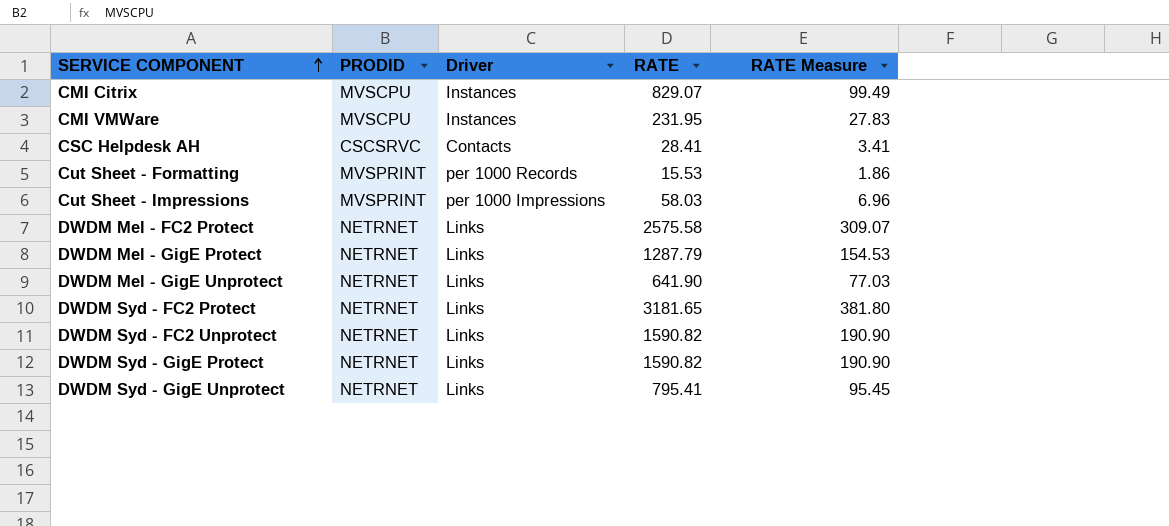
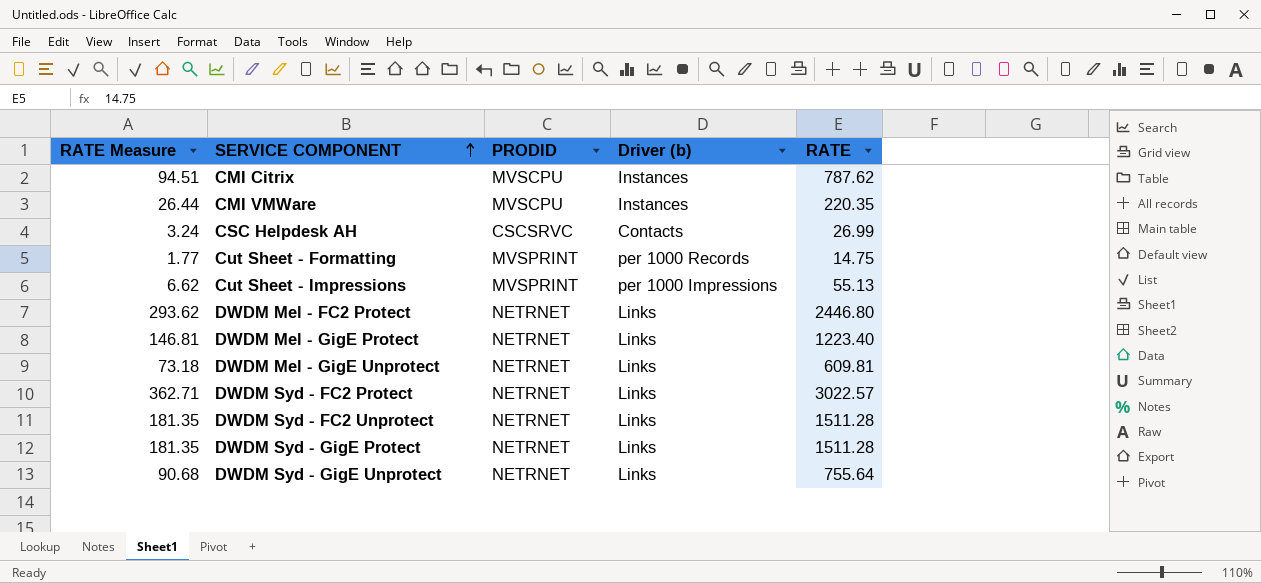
column RATE Measure | position: 5 -> 1
column name: Driver -> Driver (b)
CMI Citrix | RATE Measure: 99.49 -> 94.51
CMI Citrix | RATE: 829.07 -> 787.62
CMI VMWare | RATE Measure: 27.83 -> 26.44
CMI VMWare | RATE: 231.95 -> 220.35
CSC Helpdesk AH | RATE Measure: 3.41 -> 3.24
CSC Helpdesk AH | RATE: 28.41 -> 26.99
Cut Sheet - Formatting | RATE Measure: 1.86 -> 1.77
Cut Sheet - Formatting | RATE: 15.53 -> 14.75
Cut Sheet - Impressions | RATE Measure: 6.96 -> 6.62
Cut Sheet - Impressions | RATE: 58.03 -> 55.13
DWDM Mel - FC2 Protect | RATE Measure: 309.07 -> 293.62
DWDM Mel - FC2 Protect | RATE: 2575.58 -> 2446.80
DWDM Mel - GigE Protect | RATE Measure: 154.53 -> 146.81
DWDM Mel - GigE Protect | RATE: 1287.79 -> 1223.40
DWDM Mel - GigE Unprotect | RATE Measure: 77.03 -> 73.18
DWDM Mel - GigE Unprotect | RATE: 641.90 -> 609.81
DWDM Syd - FC2 Protect | RATE Measure: 381.80 -> 362.71
DWDM Syd - FC2 Protect | RATE: 3181.65 -> 3022.57
DWDM Syd - FC2 Unprotect | RATE Measure: 190.90 -> 181.35
DWDM Syd - FC2 Unprotect | RATE: 1590.82 -> 1511.28
DWDM Syd - GigE Protect | RATE Measure: 190.90 -> 181.35
DWDM Syd - GigE Protect | RATE: 1590.82 -> 1511.28
DWDM Syd - GigE Unprotect | RATE Measure: 95.45 -> 90.68
DWDM Syd - GigE Unprotect | RATE: 795.41 -> 755.64

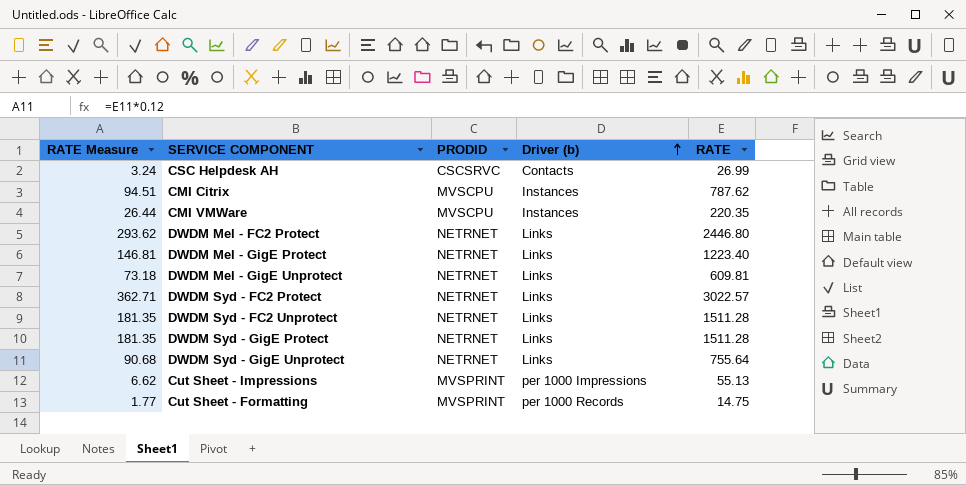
row order: SERVICE COMPONENT ascending -> Driver (b) ascending

